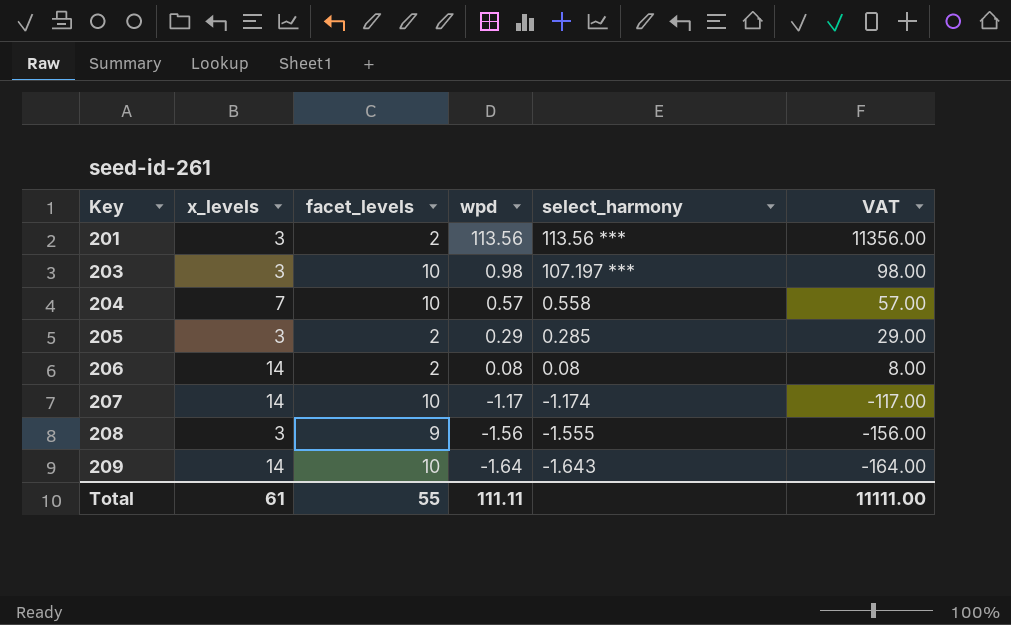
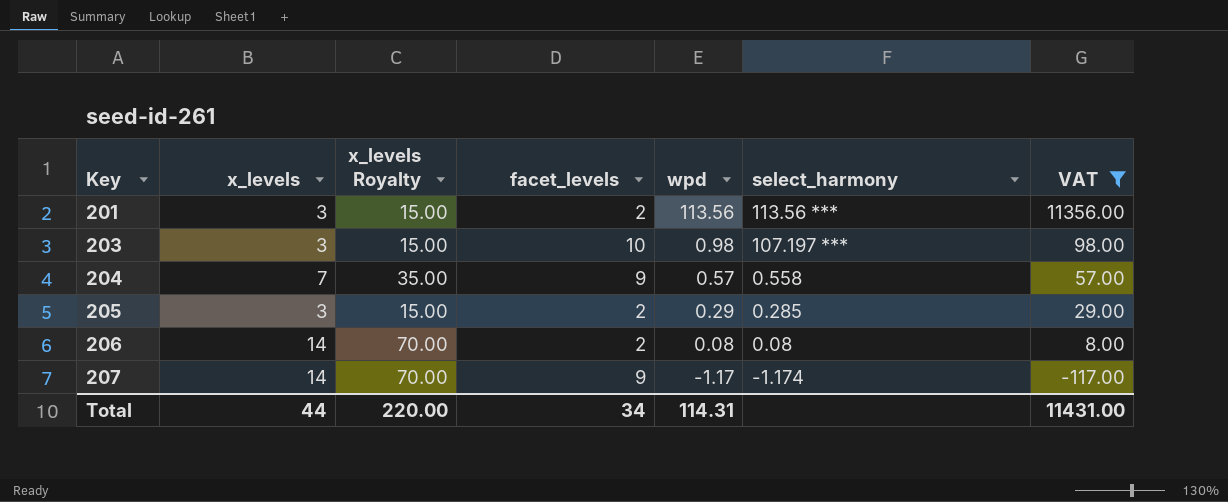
filter: none -> VAT >= -117.00
column x_levels Royalty | formula: none -> [x_levels] * 5
204 | facet_levels: 10 -> 9
207 | facet_levels: 10 -> 9
Total | x_levels: 61 -> 44
Total | facet_levels: 55 -> 34
Total | wpd: 111.11 -> 114.31
Total | VAT: 11111.00 -> 11431.00

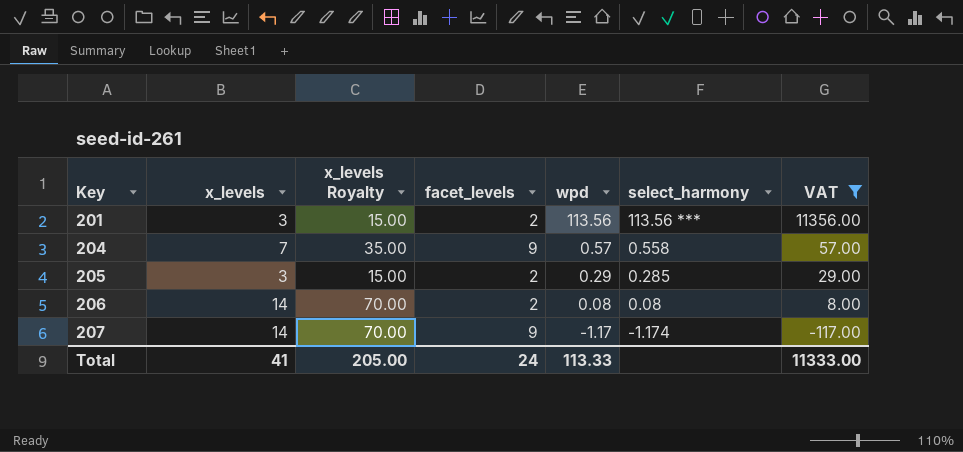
row 203: 3 | 15.00 | 10 | 0.98 | 107.197 *** | 98.00 -> none
Total | x_levels: 44 -> 41
Total | x_levels Royalty: 220.00 -> 205.00
Total | facet_levels: 34 -> 24
Total | wpd: 114.31 -> 113.33
Total | VAT: 11431.00 -> 11333.00

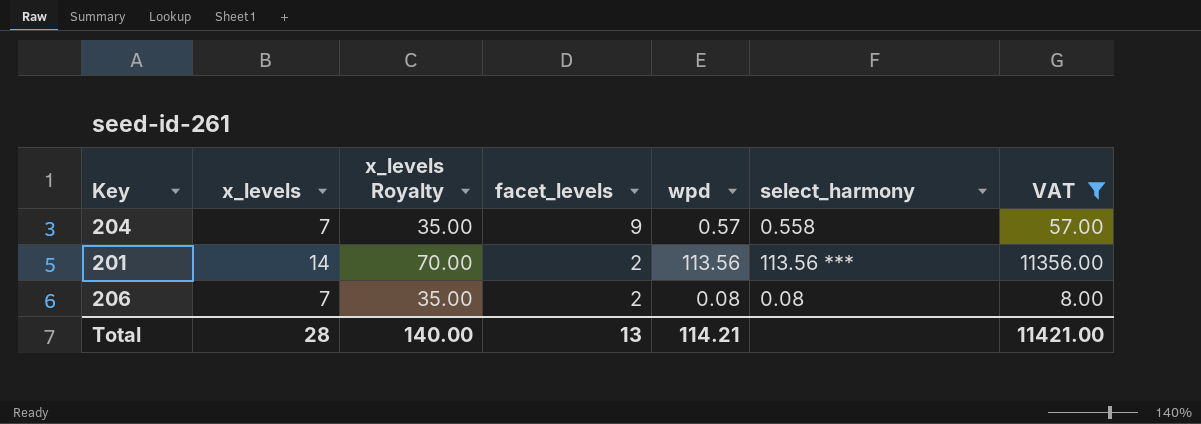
row order: Key ascending -> facet_levels descending
row 205: 3 | 15.00 | 2 | 0.29 | 0.285 | 29.00 -> none
row 207: 14 | 70.00 | 9 | -1.17 | -1.174 | -117.00 -> none
201 | x_levels: 3 -> 14
201 | x_levels Royalty: 15.00 -> 70.00
206 | x_levels: 14 -> 7
206 | x_levels Royalty: 70.00 -> 35.00
Total | x_levels: 41 -> 28
Total | x_levels Royalty: 205.00 -> 140.00
Total | facet_levels: 24 -> 13
Total | wpd: 113.33 -> 114.21
Total | VAT: 11333.00 -> 11421.00

